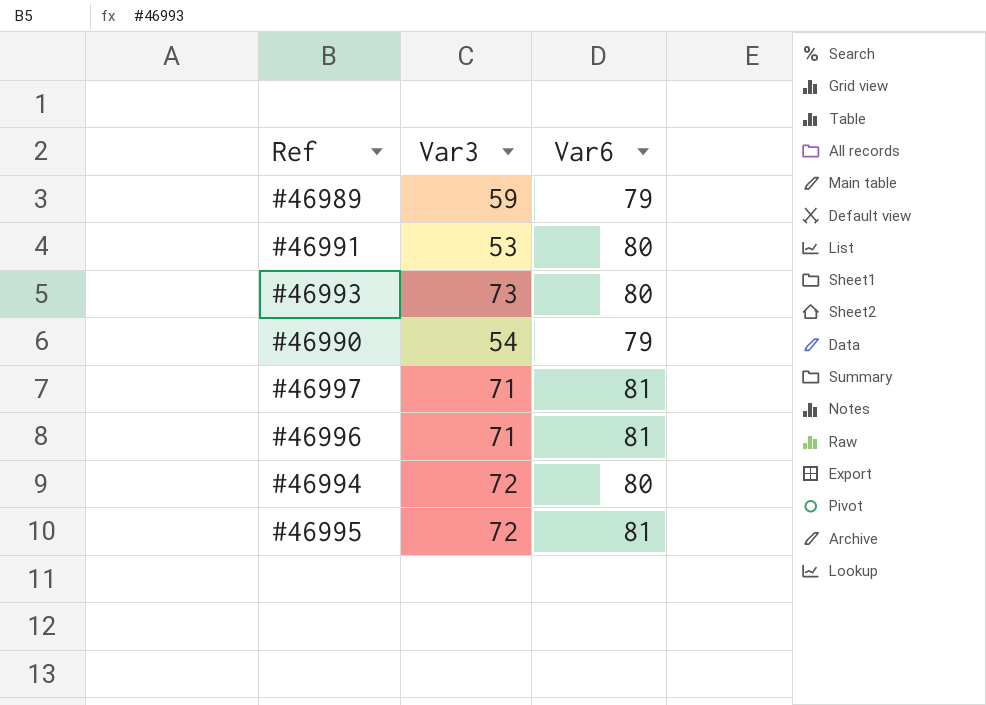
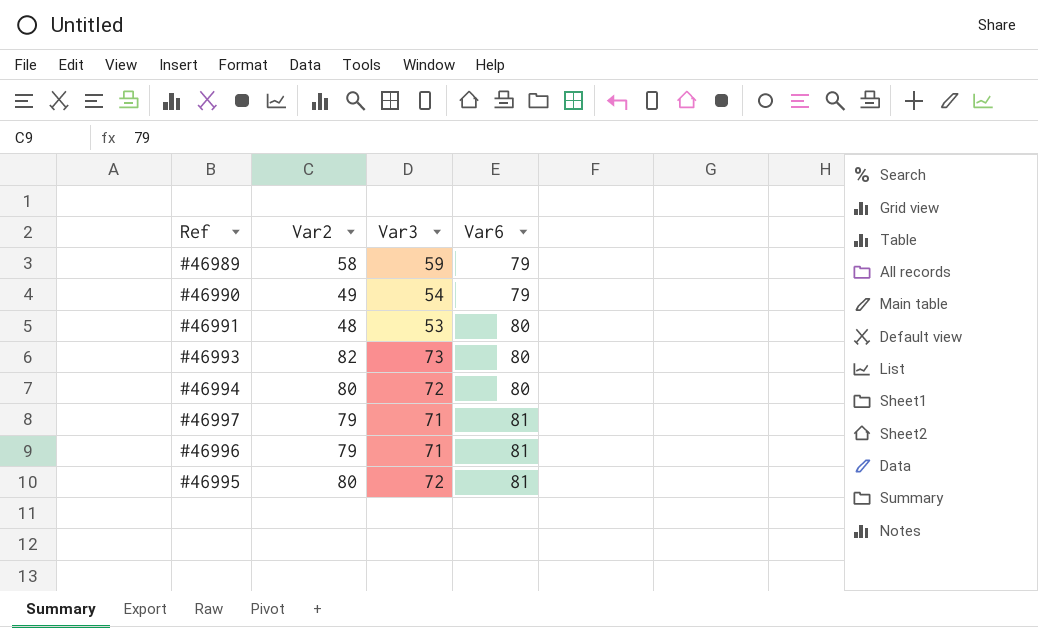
row order: none -> Var6 ascending
column Var2 | position: none -> 2

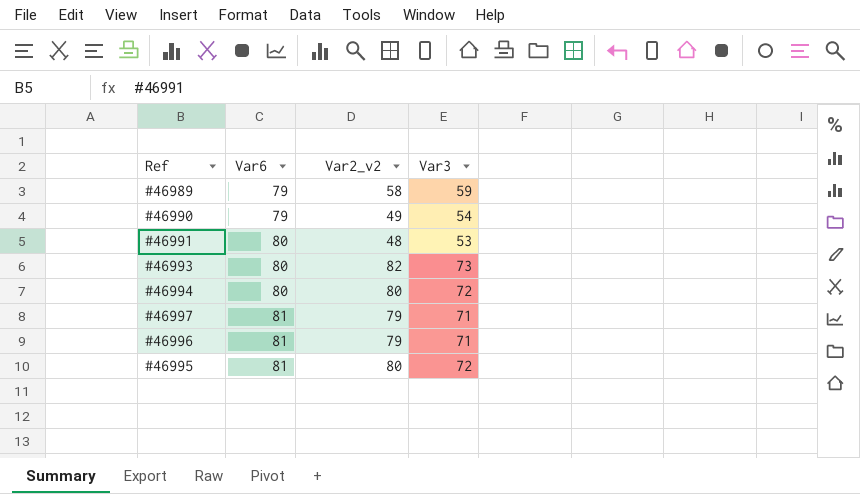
column Var6 | position: 4 -> 2
column name: Var2 -> Var2_v2

